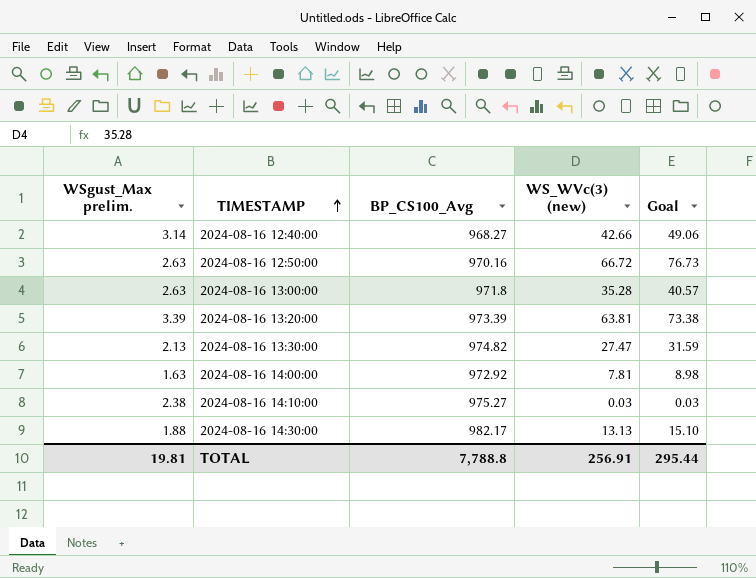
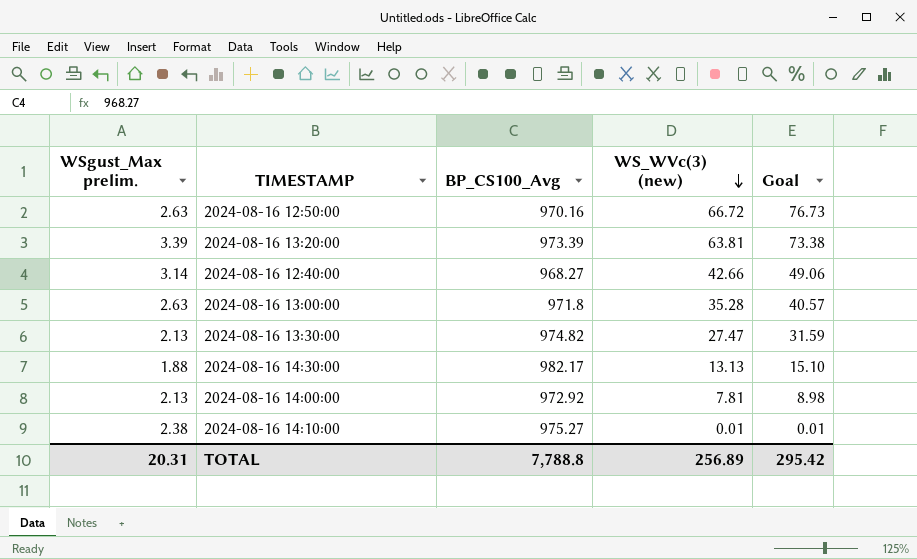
row order: TIMESTAMP ascending -> WS_WVc(3) (new) descending
2024-08-16 14:00:00 | WSgust_Max prelim.: 1.63 -> 2.13
2024-08-16 14:10:00 | WS_WVc(3) (new): 0.03 -> 0.01
2024-08-16 14:10:00 | Goal: 0.03 -> 0.01
TOTAL | WSgust_Max prelim.: 19.81 -> 20.31
TOTAL | WS_WVc(3) (new): 256.91 -> 256.89
TOTAL | Goal: 295.44 -> 295.42

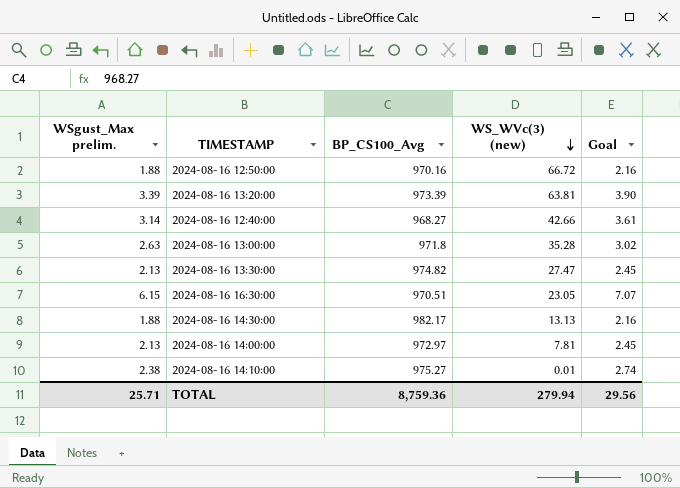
column Goal | formula: [WS_WVc(3) (new)] * 1.15 -> [WSgust_Max prelim.] * 1.15
2024-08-16 12:50:00 | WSgust_Max prelim.: 2.63 -> 1.88
row 2024-08-16 16:30:00: none -> 6.15 | 970.51 | 23.05 | 7.07
2024-08-16 14:00:00 | BP_CS100_Avg: 972.92 -> 972.97
TOTAL | WSgust_Max prelim.: 20.31 -> 25.71
TOTAL | BP_CS100_Avg: 7,788.8 -> 8,759.36
TOTAL | WS_WVc(3) (new): 256.89 -> 279.94
TOTAL | Goal: 295.42 -> 29.56

